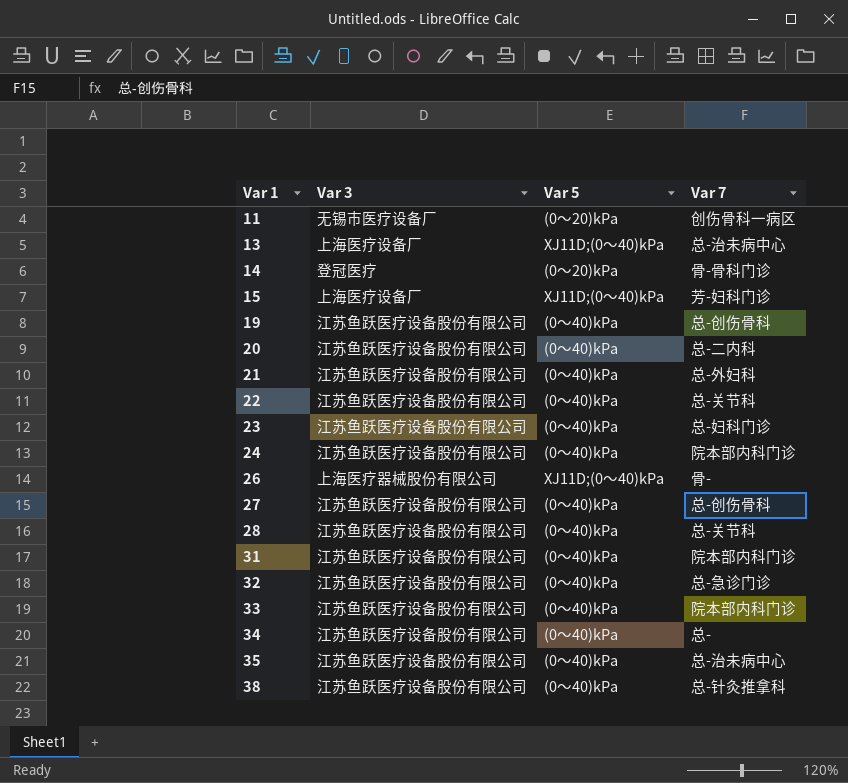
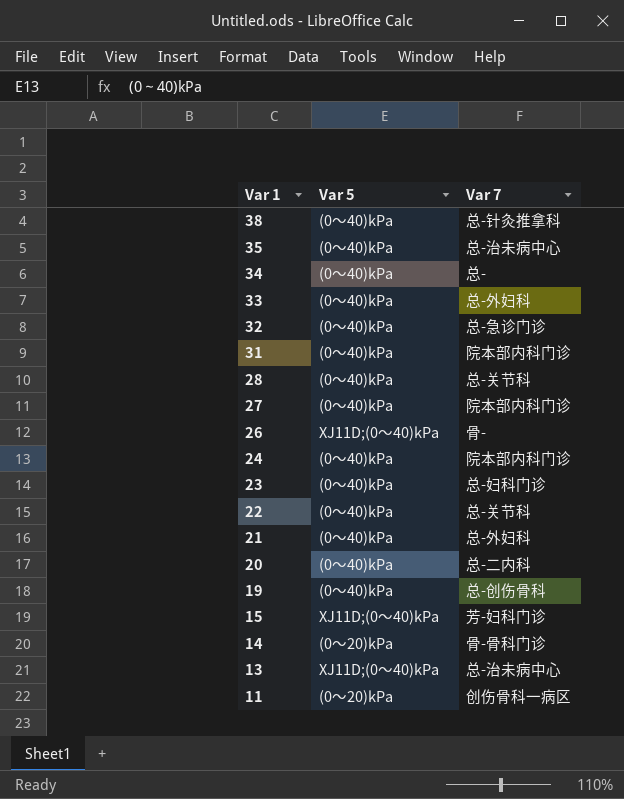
row order: Var 1 ascending -> Var 1 descending
column Var 3 | position: 2 -> none
33 | Var 7: 院本部内科门诊 -> 总-外妇科
27 | Var 7: 总-创伤骨科 -> 院本部内科门诊

